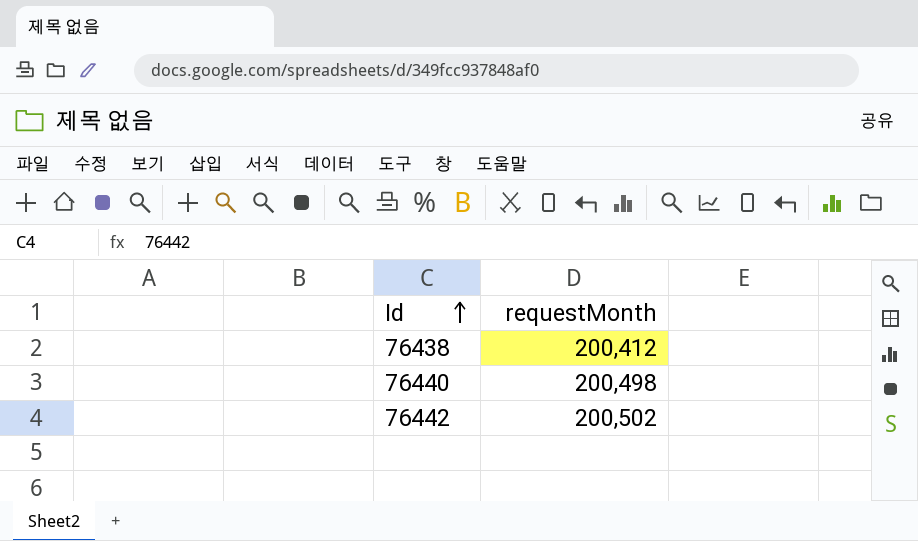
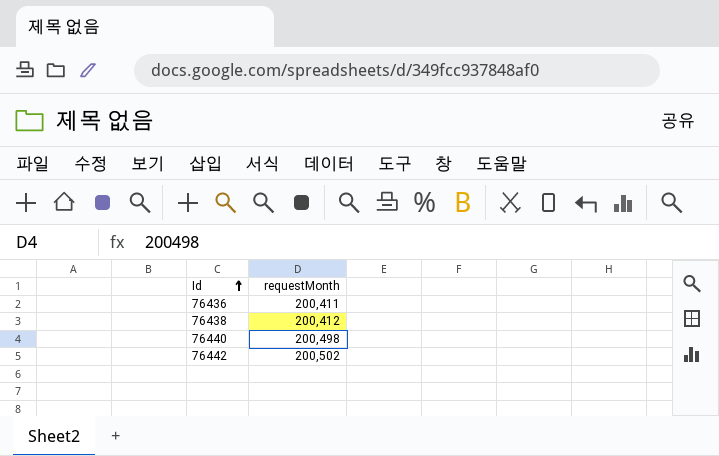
row 76436: none -> 200,411

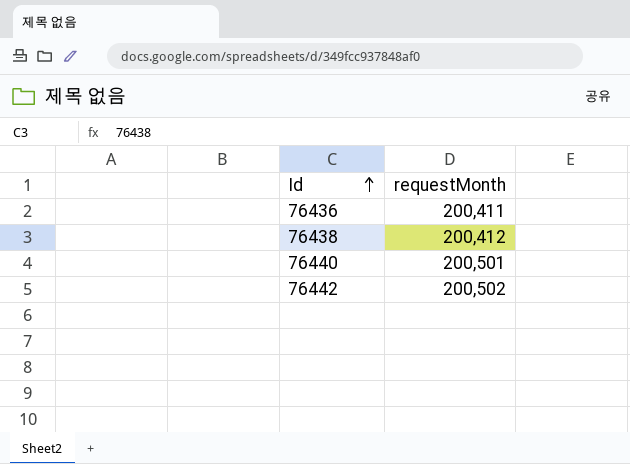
76440 | requestMonth: 200,498 -> 200,501

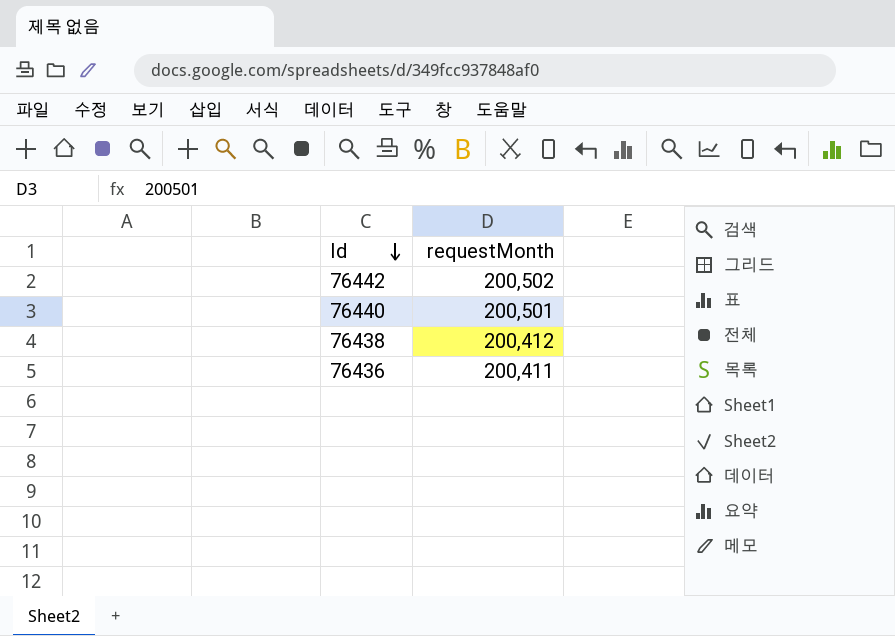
row order: Id ascending -> Id descending

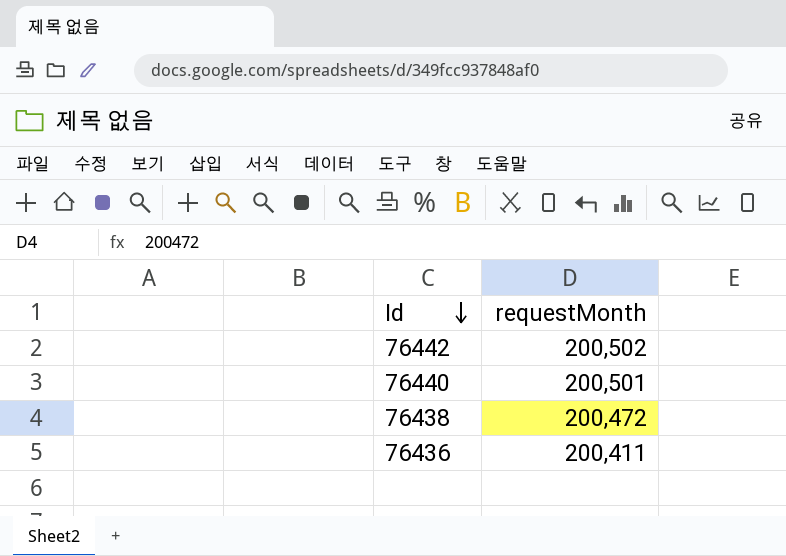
76438 | requestMonth: 200,412 -> 200,472

